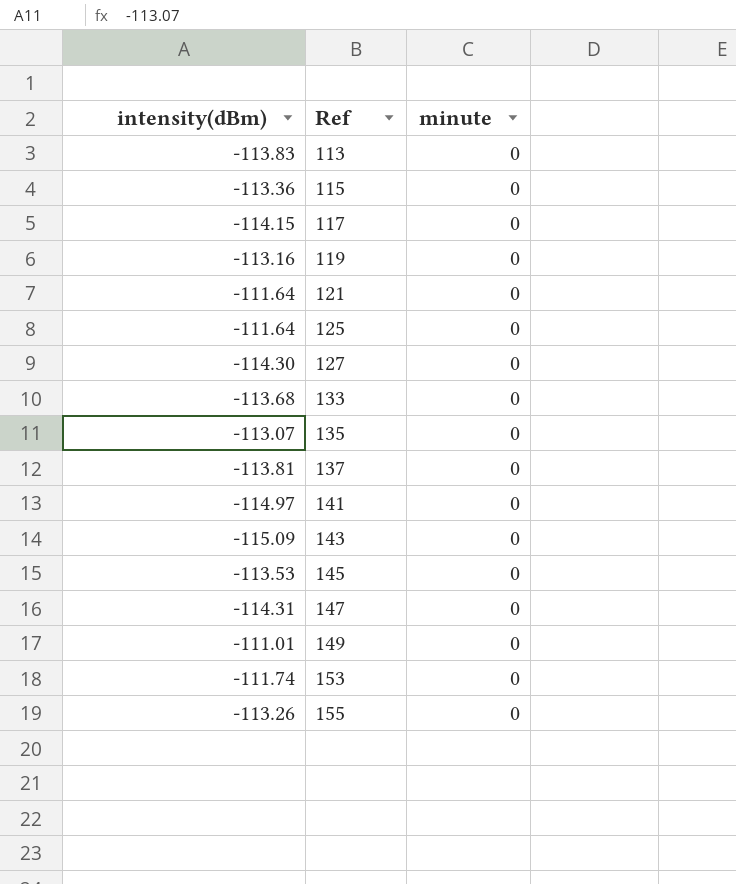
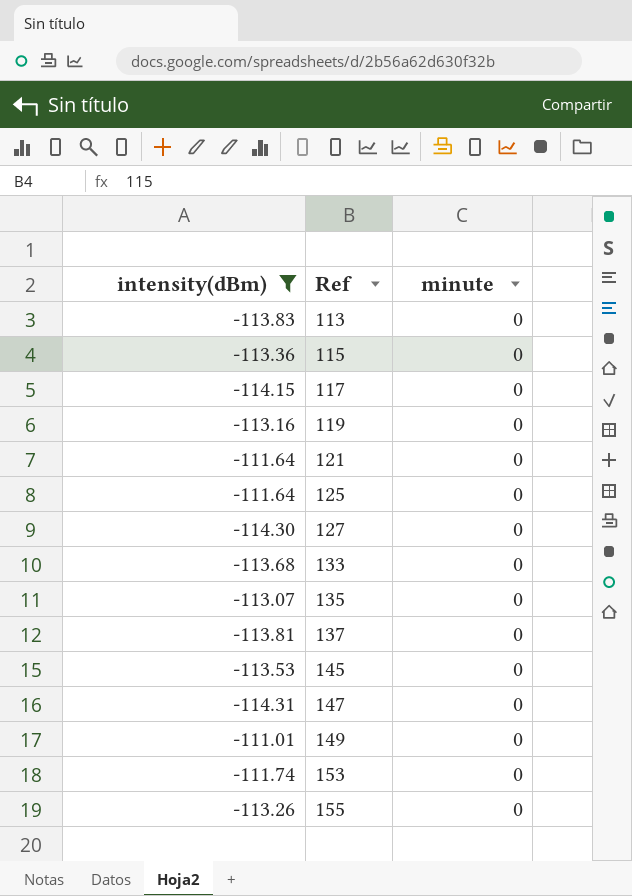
filter: none -> intensity(dBm) >= -114.31

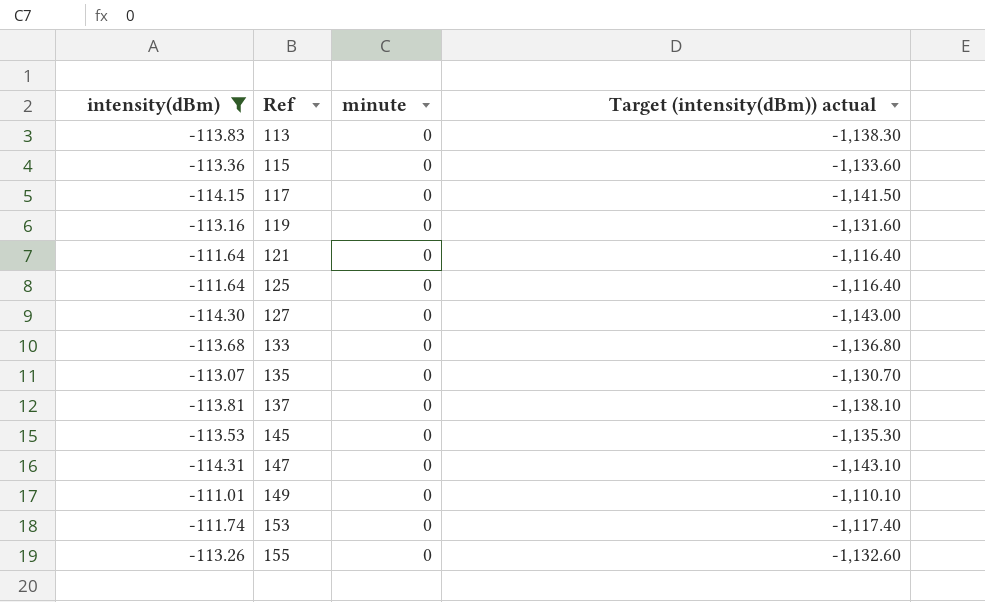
column Target (intensity(dBm)) actual | formula: none -> [intensity(dBm)] * 10

